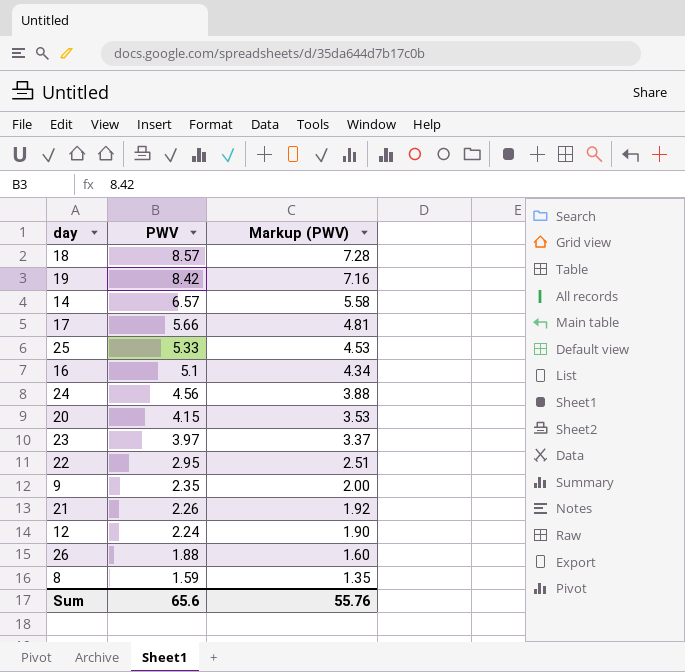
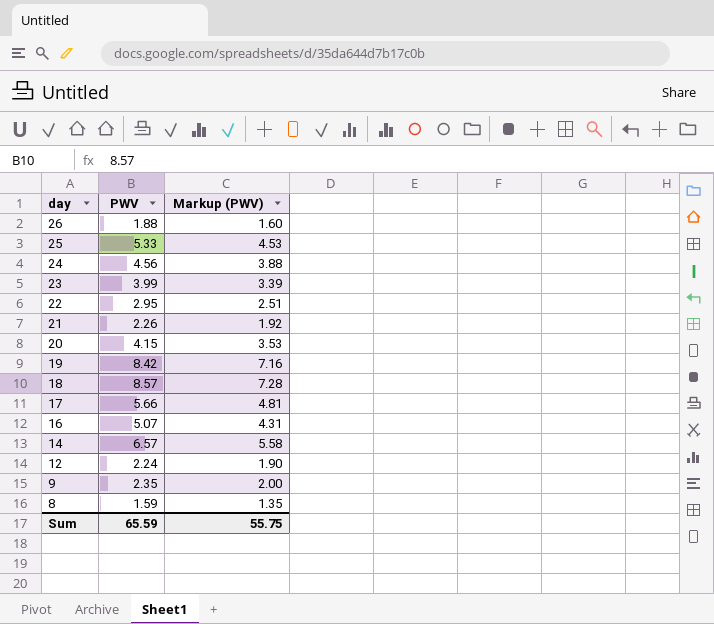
row order: PWV descending -> day descending
23 | PWV: 3.97 -> 3.99
23 | Markup (PWV): 3.37 -> 3.39
16 | PWV: 5.1 -> 5.07
16 | Markup (PWV): 4.34 -> 4.31
Sum | PWV: 65.6 -> 65.59
Sum | Markup (PWV): 55.76 -> 55.75

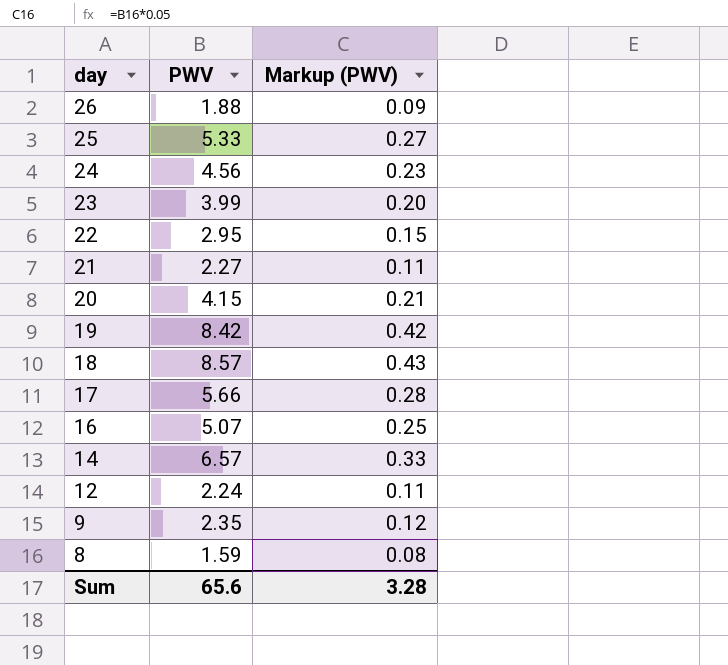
column Markup (PWV) | formula: [PWV] * 0.85 -> [PWV] * 0.05
21 | PWV: 2.26 -> 2.27
Sum | PWV: 65.59 -> 65.6
Sum | Markup (PWV): 55.75 -> 3.28

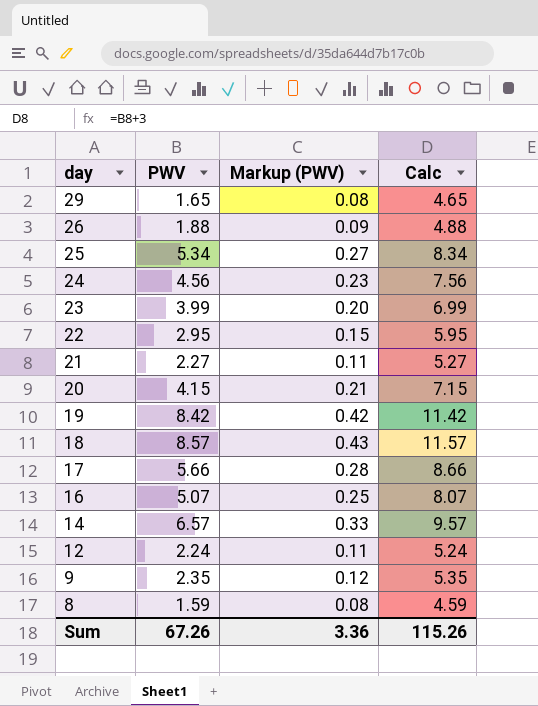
column Calc | formula: none -> [PWV] + 3
row 29: none -> 1.65 | 0.08 | 4.65
25 | PWV: 5.33 -> 5.34
Sum | PWV: 65.6 -> 67.26
Sum | Markup (PWV): 3.28 -> 3.36

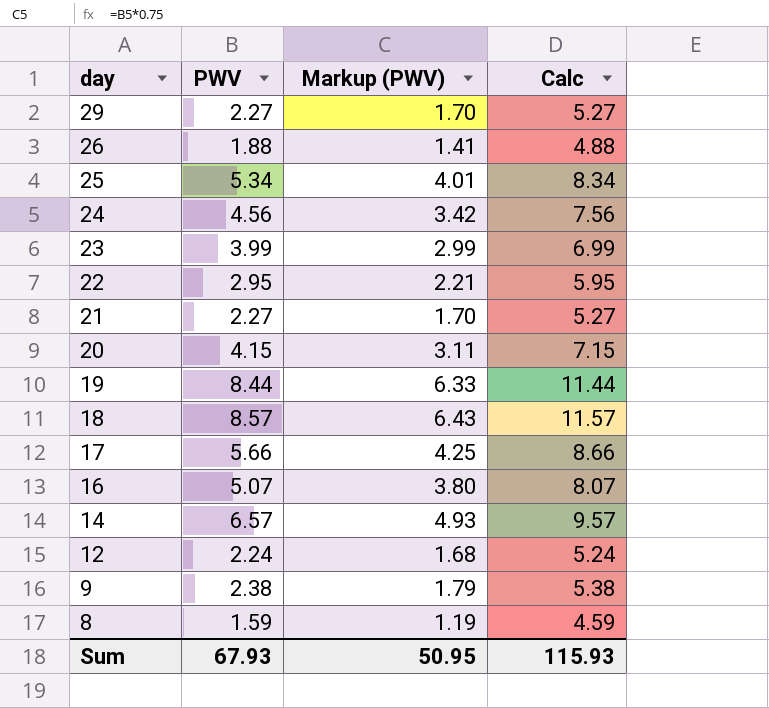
column Markup (PWV) | formula: [PWV] * 0.05 -> [PWV] * 0.75
29 | PWV: 1.65 -> 2.27
29 | Calc: 4.65 -> 5.27
19 | PWV: 8.42 -> 8.44
19 | Calc: 11.42 -> 11.44
9 | PWV: 2.35 -> 2.38
9 | Calc: 5.35 -> 5.38
Sum | PWV: 67.26 -> 67.93
Sum | Markup (PWV): 3.36 -> 50.95
Sum | Calc: 115.26 -> 115.93

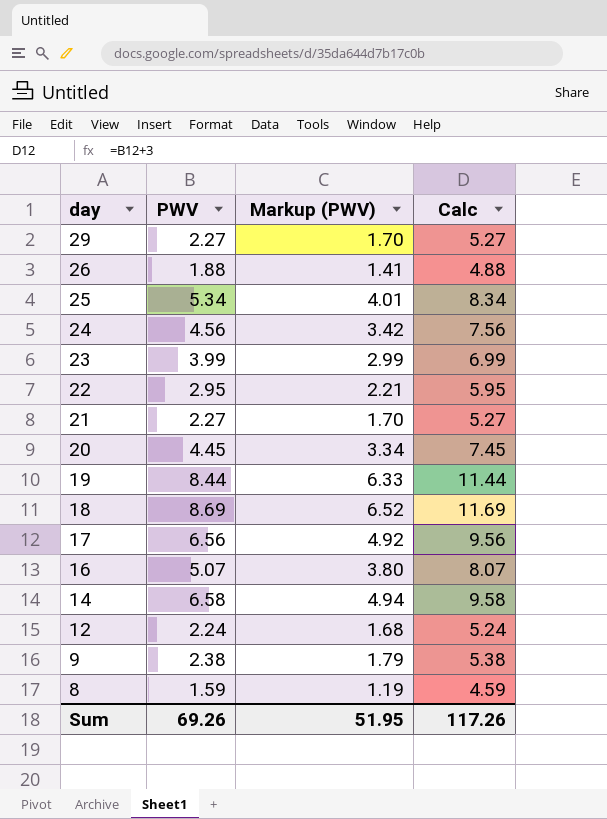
20 | PWV: 4.15 -> 4.45
20 | Markup (PWV): 3.11 -> 3.34
20 | Calc: 7.15 -> 7.45
18 | PWV: 8.57 -> 8.69
18 | Markup (PWV): 6.43 -> 6.52
18 | Calc: 11.57 -> 11.69
17 | PWV: 5.66 -> 6.56
17 | Markup (PWV): 4.25 -> 4.92
17 | Calc: 8.66 -> 9.56
14 | PWV: 6.57 -> 6.58
14 | Markup (PWV): 4.93 -> 4.94
14 | Calc: 9.57 -> 9.58
Sum | PWV: 67.93 -> 69.26
Sum | Markup (PWV): 50.95 -> 51.95
Sum | Calc: 115.93 -> 117.26

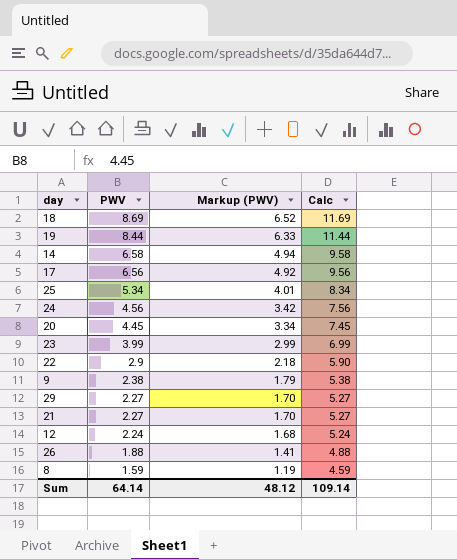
row order: day descending -> PWV descending
row 16: 5.07 | 3.80 | 8.07 -> none
22 | PWV: 2.95 -> 2.9
22 | Markup (PWV): 2.21 -> 2.18
22 | Calc: 5.95 -> 5.90
Sum | PWV: 69.26 -> 64.14
Sum | Markup (PWV): 51.95 -> 48.12
Sum | Calc: 117.26 -> 109.14

